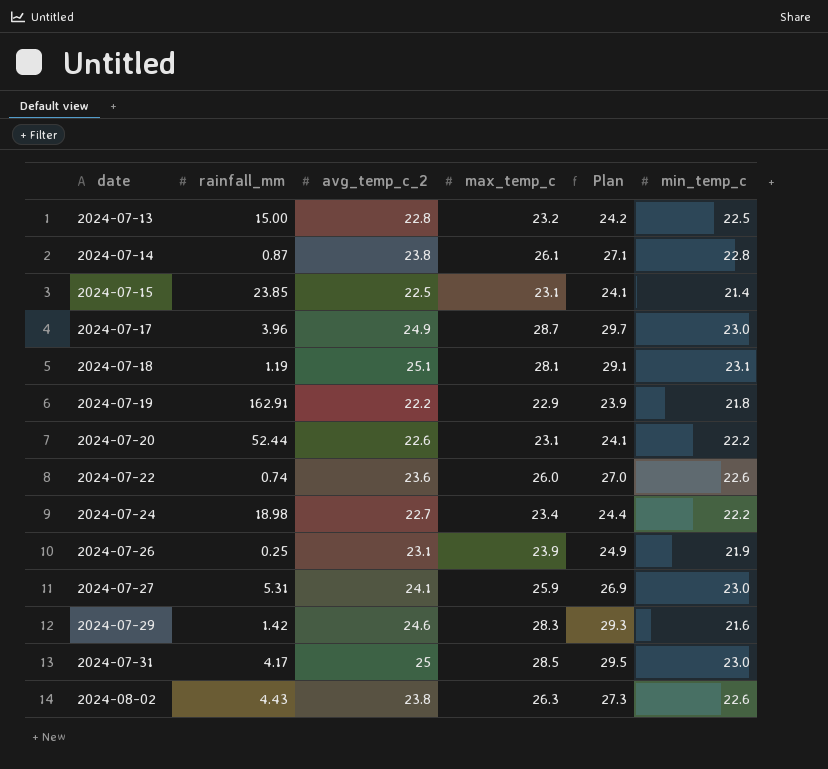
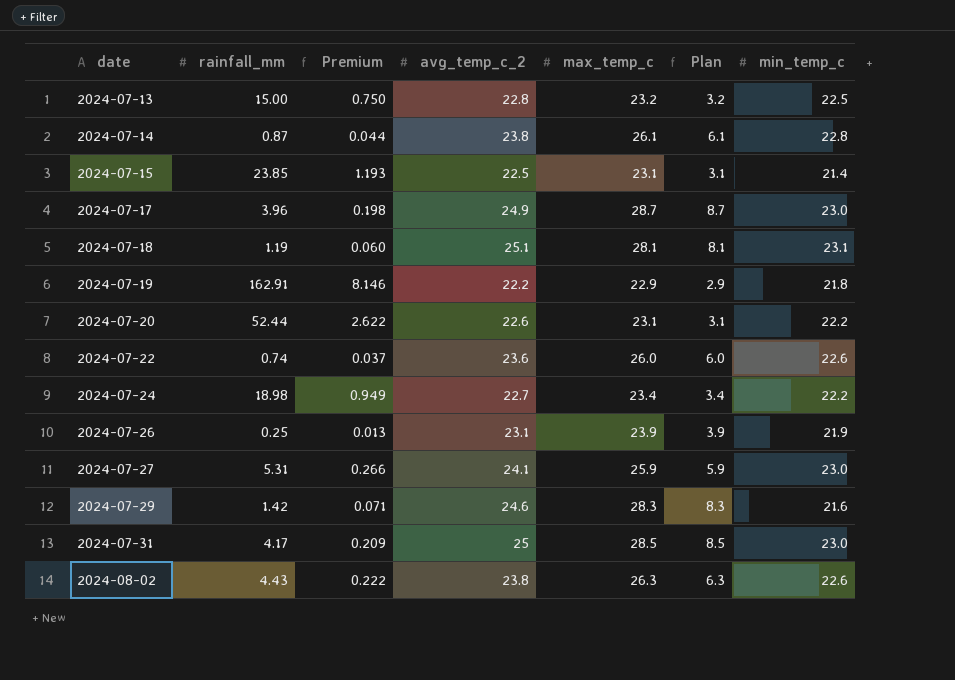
column Premium | formula: none -> [rainfall_mm] * 0.05
column Plan | formula: [max_temp_c] + 1 -> [max_temp_c] - 20

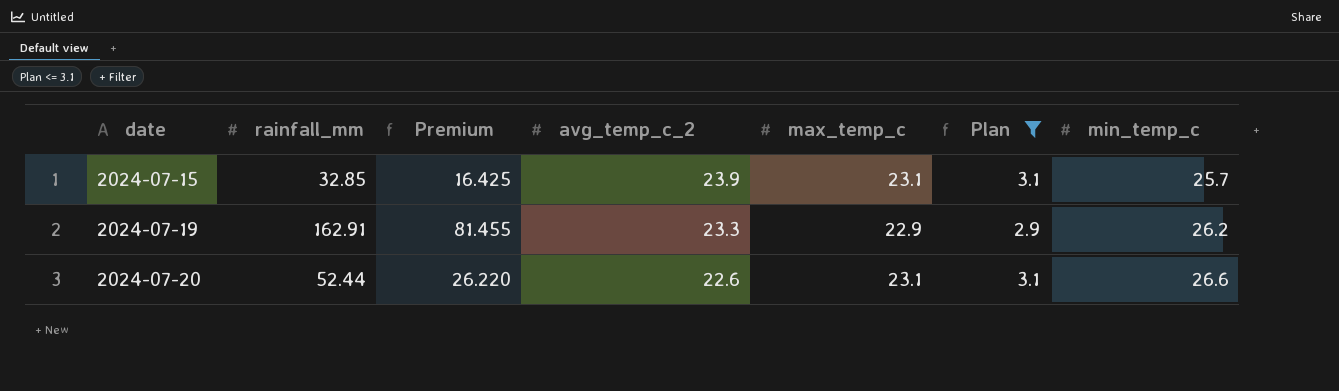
filter: none -> Plan <= 3.1
column Premium | formula: [rainfall_mm] * 0.05 -> [rainfall_mm] * 0.5
2024-07-15 | rainfall_mm: 23.85 -> 32.85
2024-07-15 | avg_temp_c_2: 22.5 -> 23.9
2024-07-15 | min_temp_c: 21.4 -> 25.7
2024-07-19 | avg_temp_c_2: 22.2 -> 23.3
2024-07-19 | min_temp_c: 21.8 -> 26.2
2024-07-20 | min_temp_c: 22.2 -> 26.6

